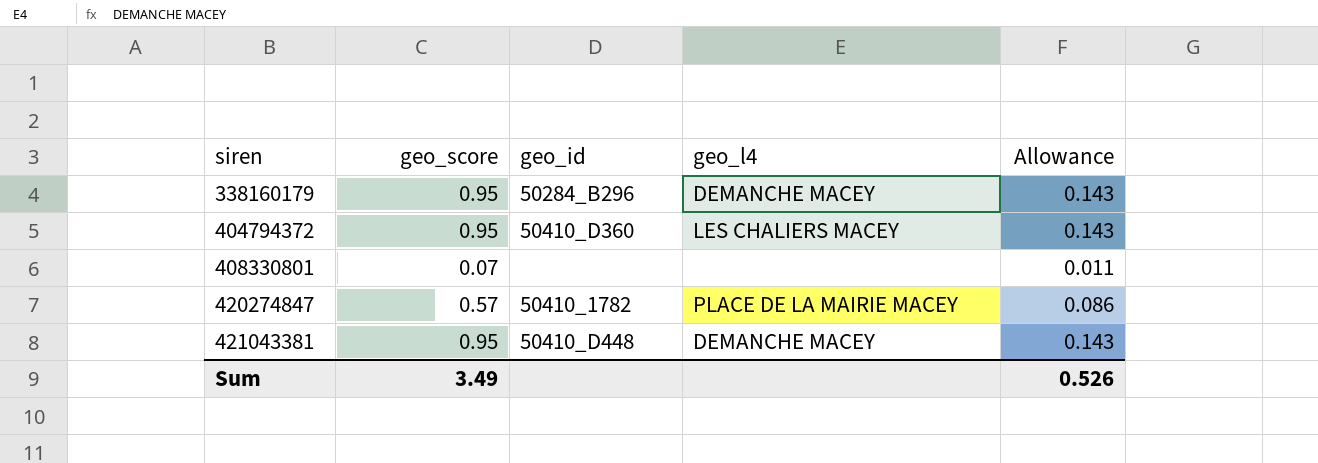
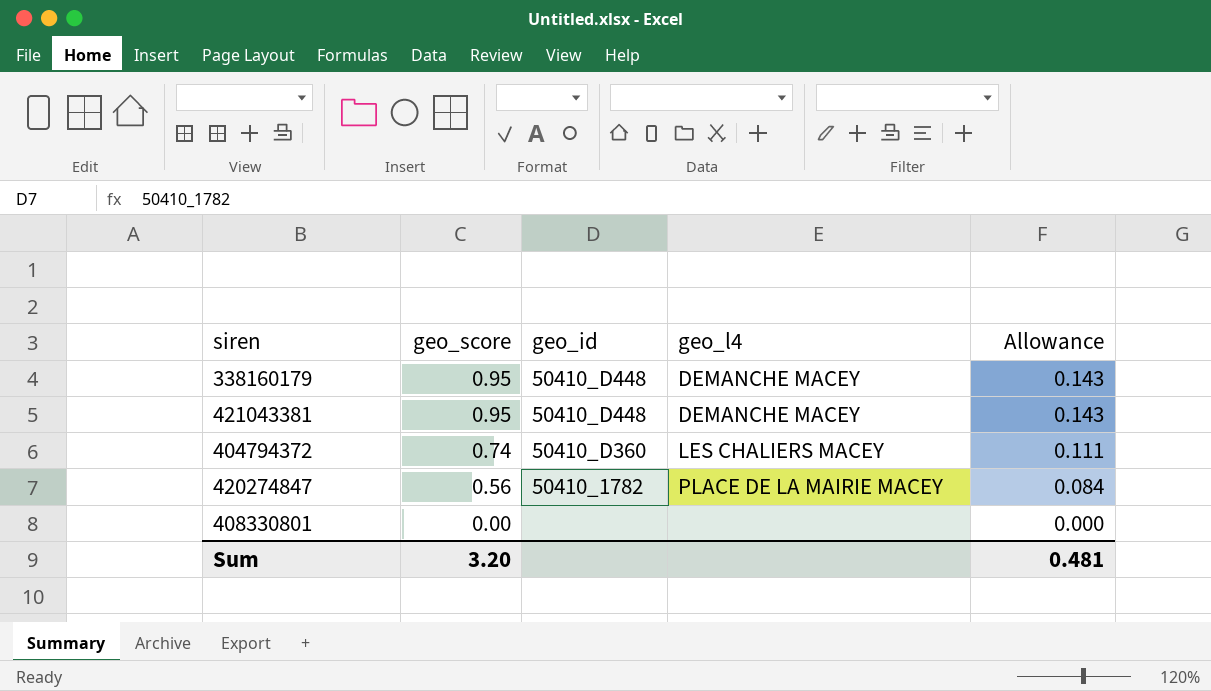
row order: siren ascending -> geo_score descending
338160179 | geo_id: 50284_B296 -> 50410_D448
404794372 | geo_score: 0.95 -> 0.74
404794372 | Allowance: 0.143 -> 0.111
420274847 | geo_score: 0.57 -> 0.56
420274847 | Allowance: 0.086 -> 0.084
408330801 | geo_score: 0.07 -> 0.00
408330801 | Allowance: 0.011 -> 0.000
Sum | geo_score: 3.49 -> 3.20
Sum | Allowance: 0.526 -> 0.481

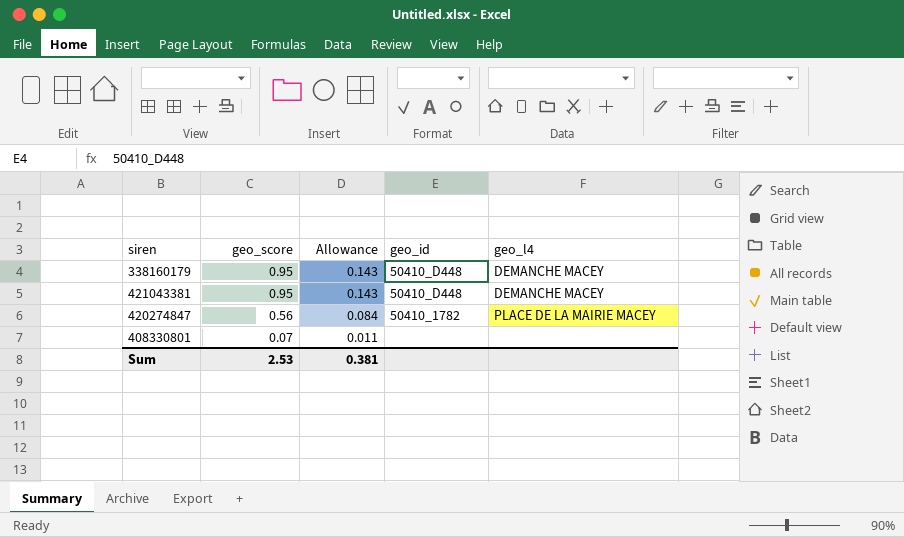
column Allowance | position: 5 -> 3
row 404794372: 0.74 | 50410_D360 | LES CHALIERS MACEY | 0.111 -> none
408330801 | geo_score: 0.00 -> 0.07
408330801 | Allowance: 0.000 -> 0.011
Sum | geo_score: 3.20 -> 2.53
Sum | Allowance: 0.481 -> 0.381

